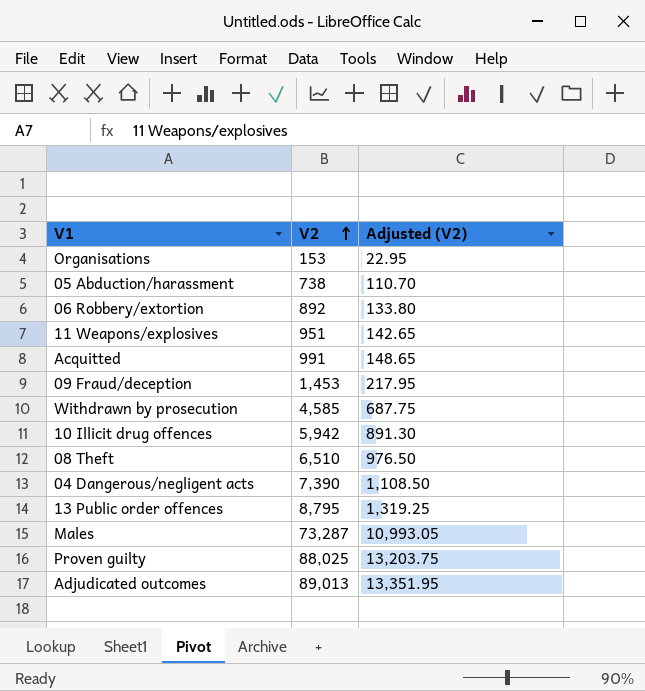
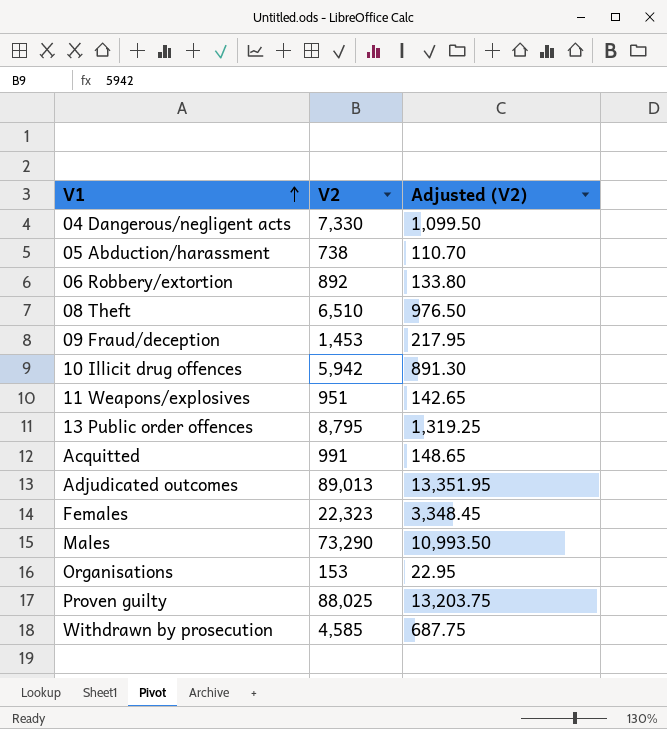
row order: V2 ascending -> V1 ascending
04 Dangerous/negligent acts | V2: 7,390 -> 7,330
04 Dangerous/negligent acts | Adjusted (V2): 1,108.50 -> 1,099.50
row Females: none -> 22,323 | 3,348.45
Males | V2: 73,287 -> 73,290
Males | Adjusted (V2): 10,993.05 -> 10,993.50

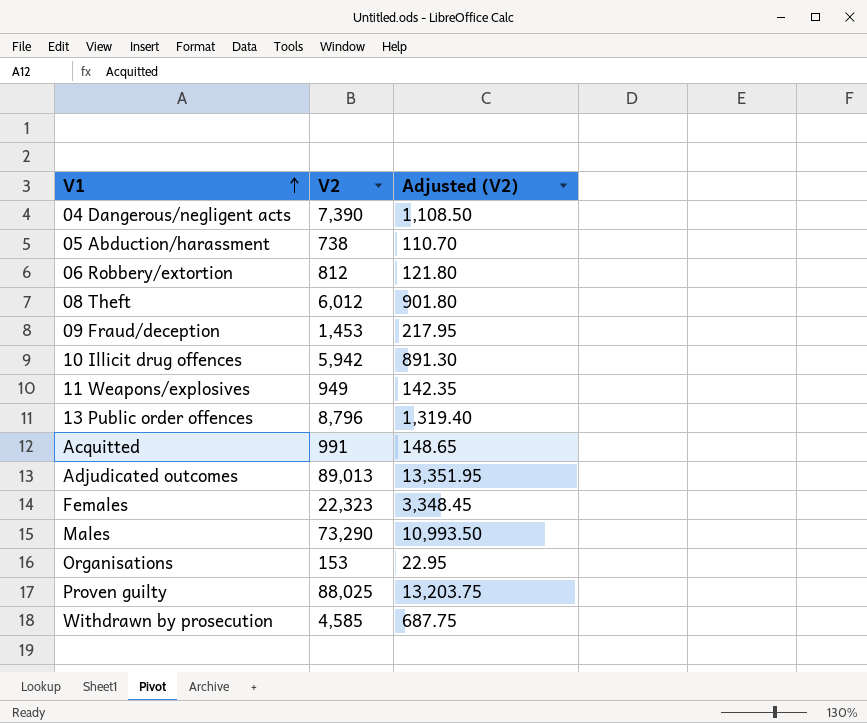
04 Dangerous/negligent acts | V2: 7,330 -> 7,390
04 Dangerous/negligent acts | Adjusted (V2): 1,099.50 -> 1,108.50
06 Robbery/extortion | V2: 892 -> 812
06 Robbery/extortion | Adjusted (V2): 133.80 -> 121.80
08 Theft | V2: 6,510 -> 6,012
08 Theft | Adjusted (V2): 976.50 -> 901.80
11 Weapons/explosives | V2: 951 -> 949
11 Weapons/explosives | Adjusted (V2): 142.65 -> 142.35
13 Public order offences | V2: 8,795 -> 8,796
13 Public order offences | Adjusted (V2): 1,319.25 -> 1,319.40

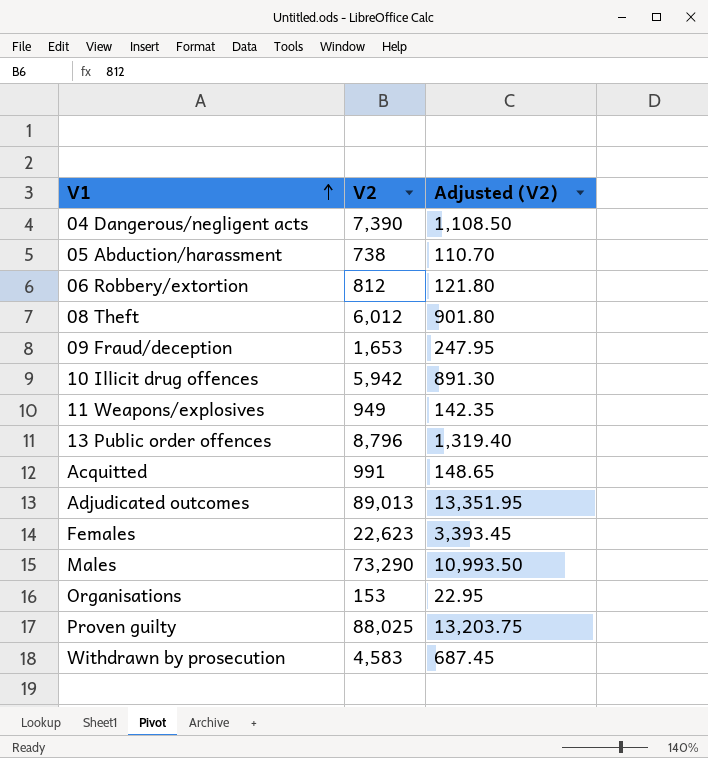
09 Fraud/deception | V2: 1,453 -> 1,653
09 Fraud/deception | Adjusted (V2): 217.95 -> 247.95
Females | V2: 22,323 -> 22,623
Females | Adjusted (V2): 3,348.45 -> 3,393.45
Withdrawn by prosecution | V2: 4,585 -> 4,583
Withdrawn by prosecution | Adjusted (V2): 687.75 -> 687.45

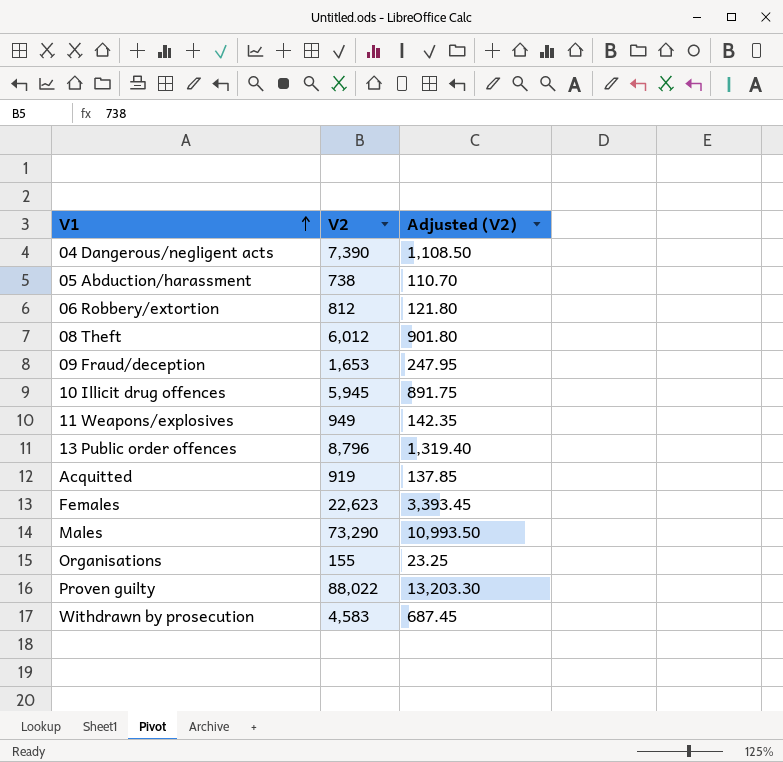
row Adjudicated outcomes: 89,013 | 13,351.95 -> none
10 Illicit drug offences | V2: 5,942 -> 5,945
10 Illicit drug offences | Adjusted (V2): 891.30 -> 891.75
Acquitted | V2: 991 -> 919
Acquitted | Adjusted (V2): 148.65 -> 137.85
Organisations | V2: 153 -> 155
Organisations | Adjusted (V2): 22.95 -> 23.25
Proven guilty | V2: 88,025 -> 88,022
Proven guilty | Adjusted (V2): 13,203.75 -> 13,203.30

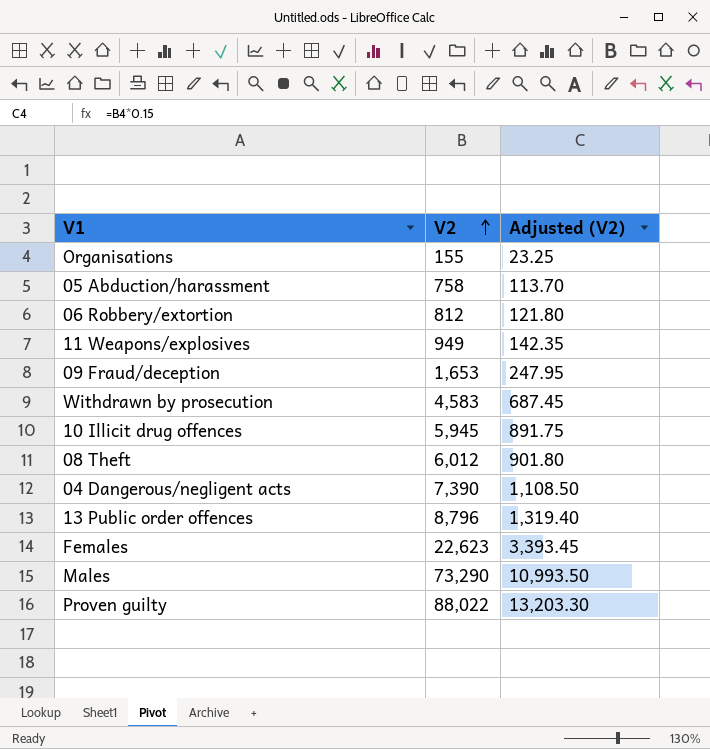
row order: V1 ascending -> V2 ascending
row Acquitted: 919 | 137.85 -> none
05 Abduction/harassment | V2: 738 -> 758
05 Abduction/harassment | Adjusted (V2): 110.70 -> 113.70

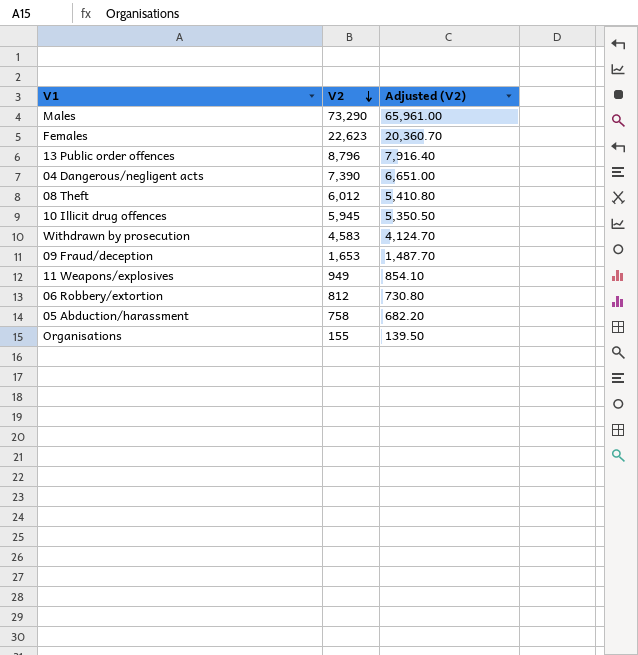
row order: V2 ascending -> V2 descending
column Adjusted (V2) | formula: [V2] * 0.15 -> [V2] * 0.9
row Proven guilty: 88,022 | 13,203.30 -> none

